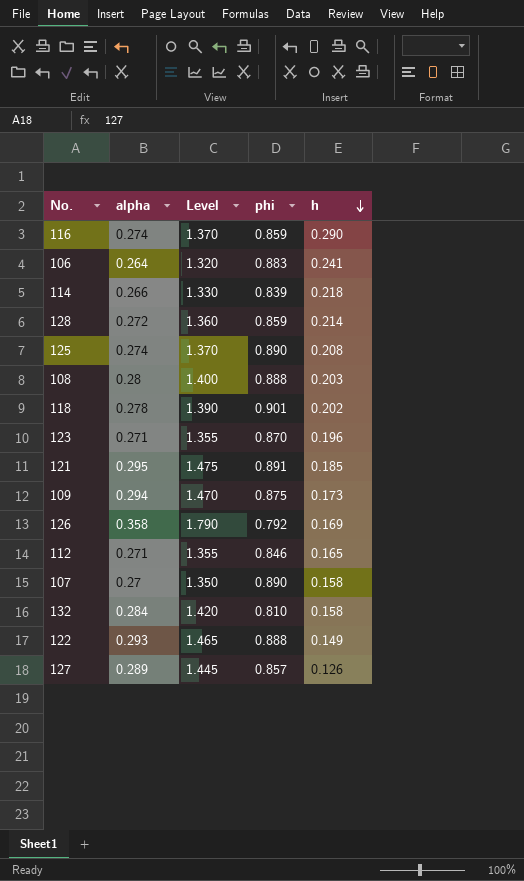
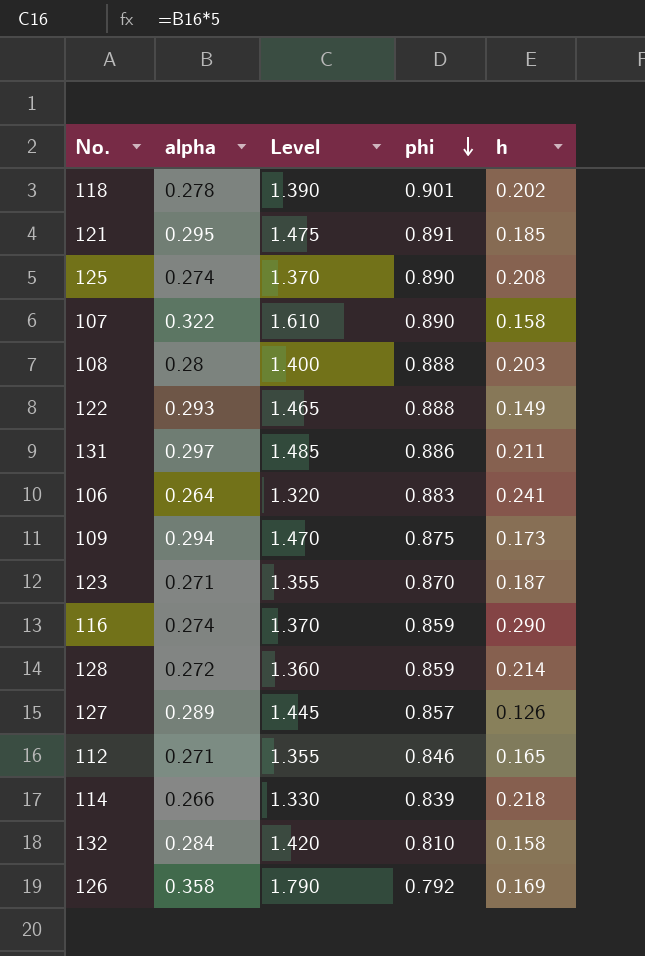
row order: h descending -> phi descending
107 | alpha: 0.27 -> 0.322
107 | Level: 1.350 -> 1.610
row 131: none -> 0.297 | 1.485 | 0.886 | 0.211
123 | h: 0.196 -> 0.187

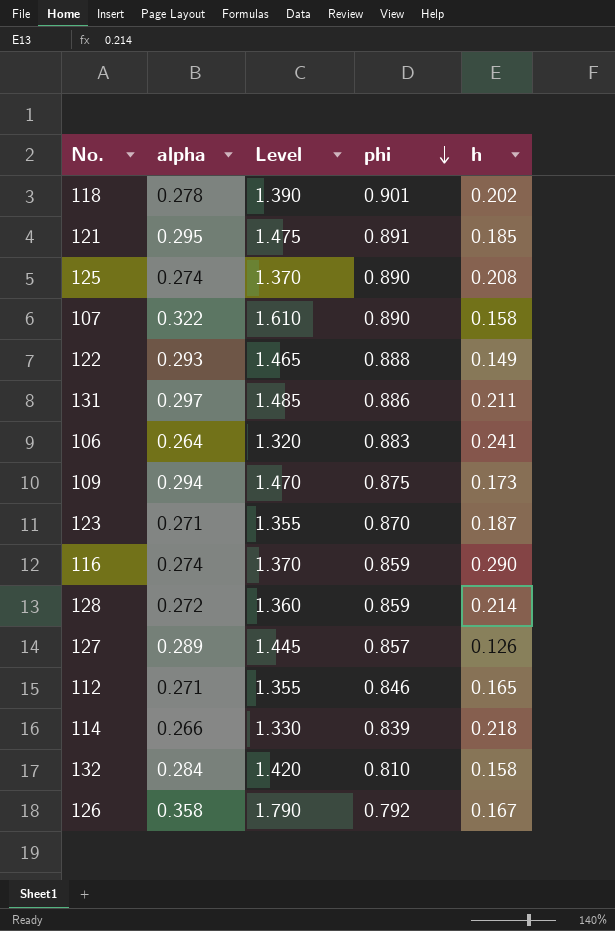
row 108: 0.28 | 1.400 | 0.888 | 0.203 -> none
126 | h: 0.169 -> 0.167

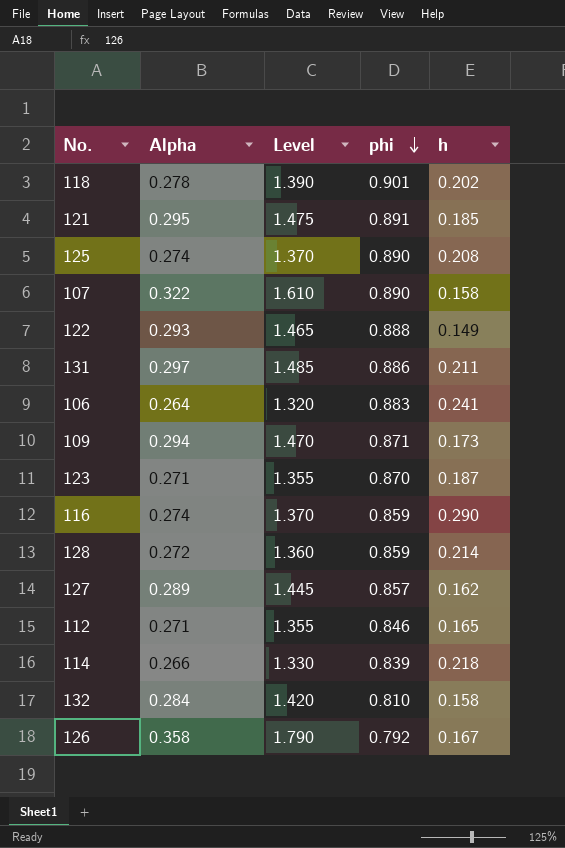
column name: alpha -> Alpha
109 | phi: 0.875 -> 0.871
127 | h: 0.126 -> 0.162

